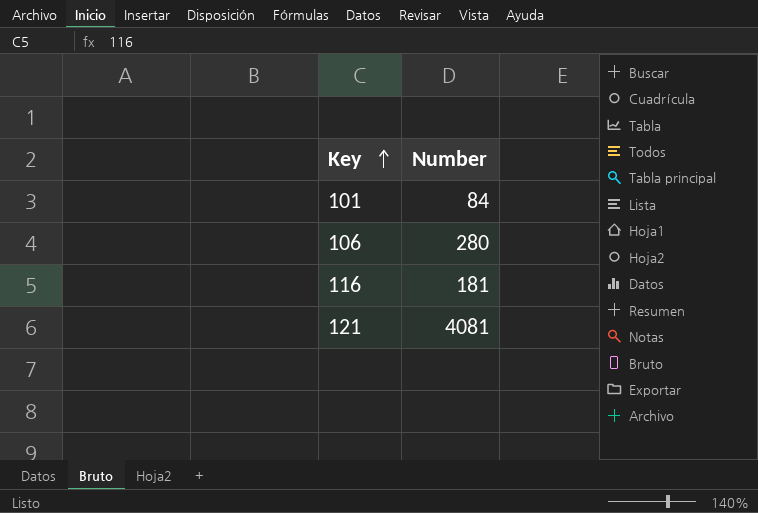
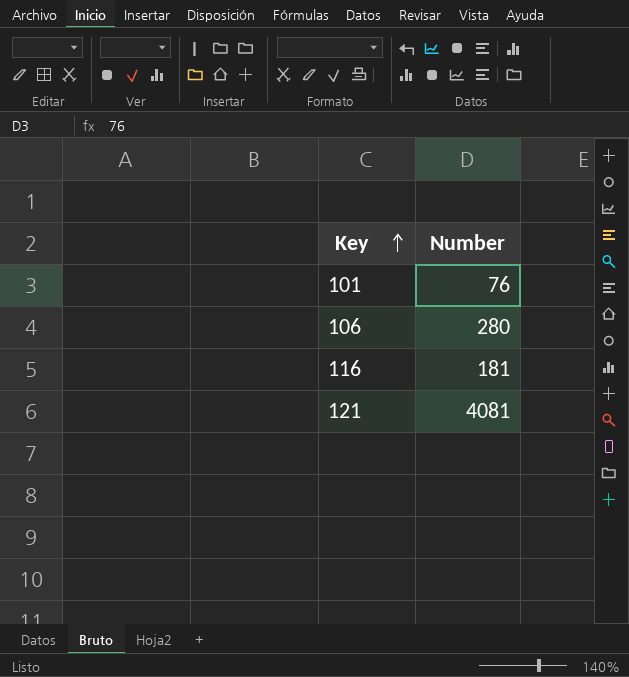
101 | Number: 84 -> 76

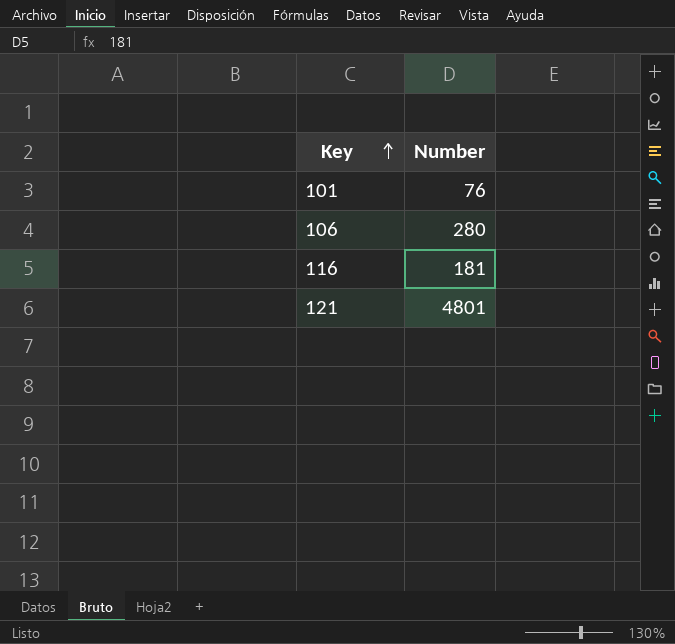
121 | Number: 4081 -> 4801

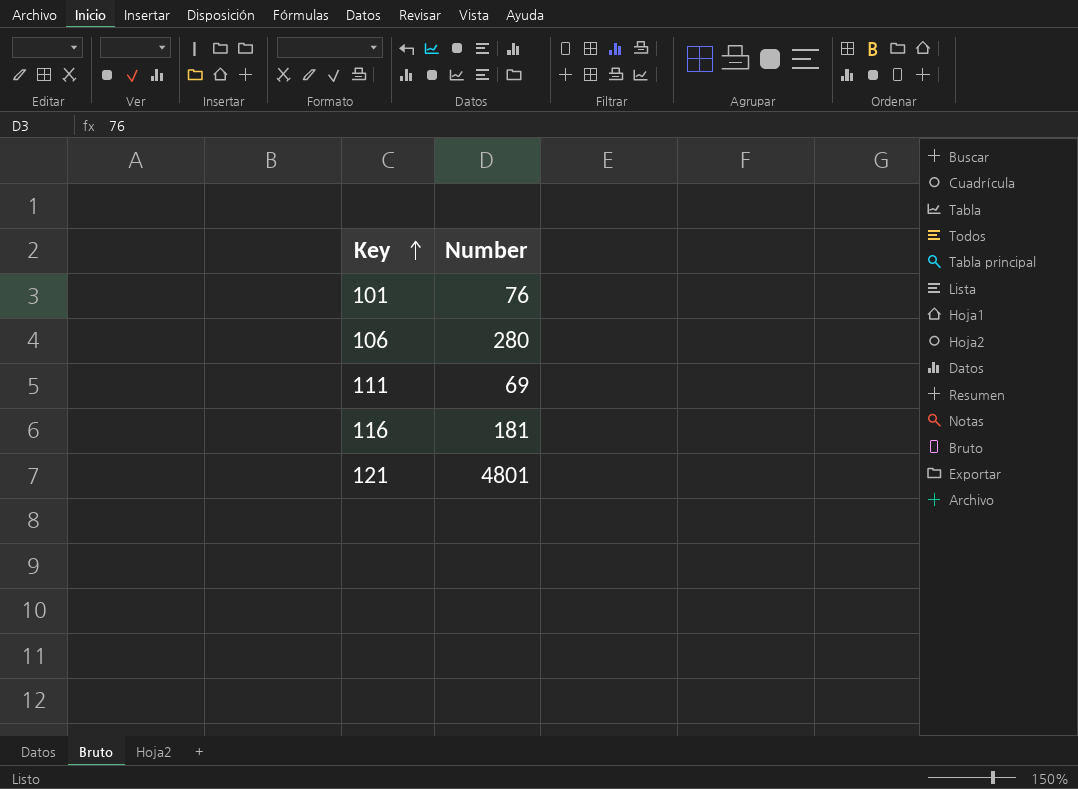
row 111: none -> 69

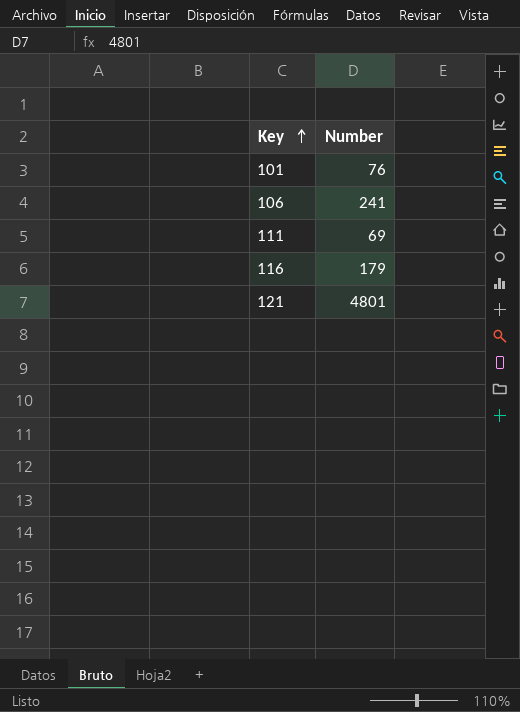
106 | Number: 280 -> 241
116 | Number: 181 -> 179

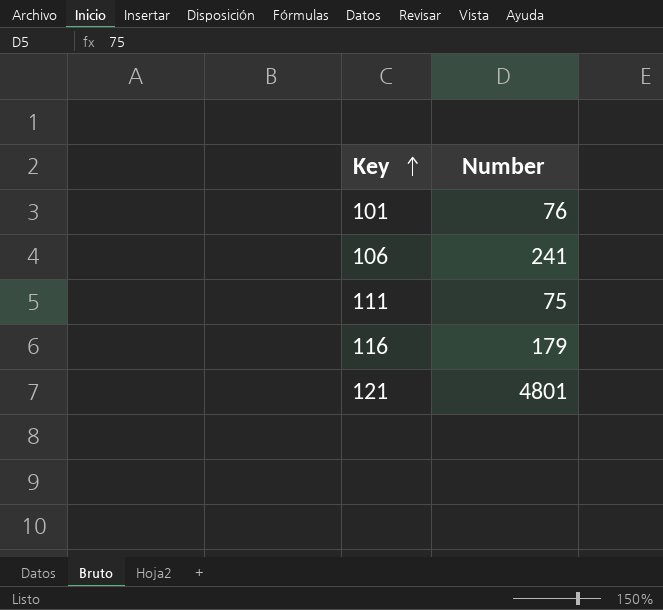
111 | Number: 69 -> 75

